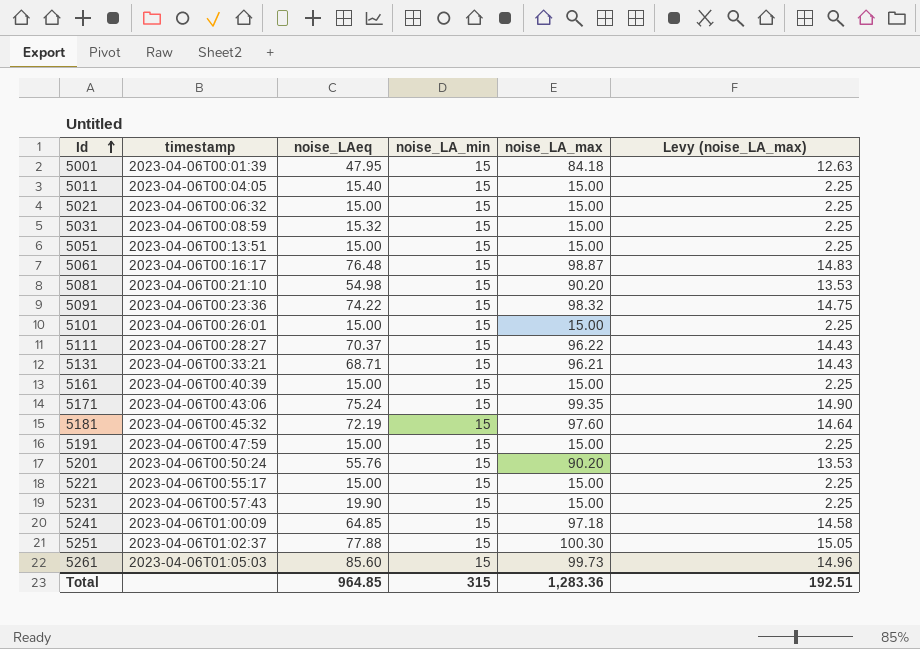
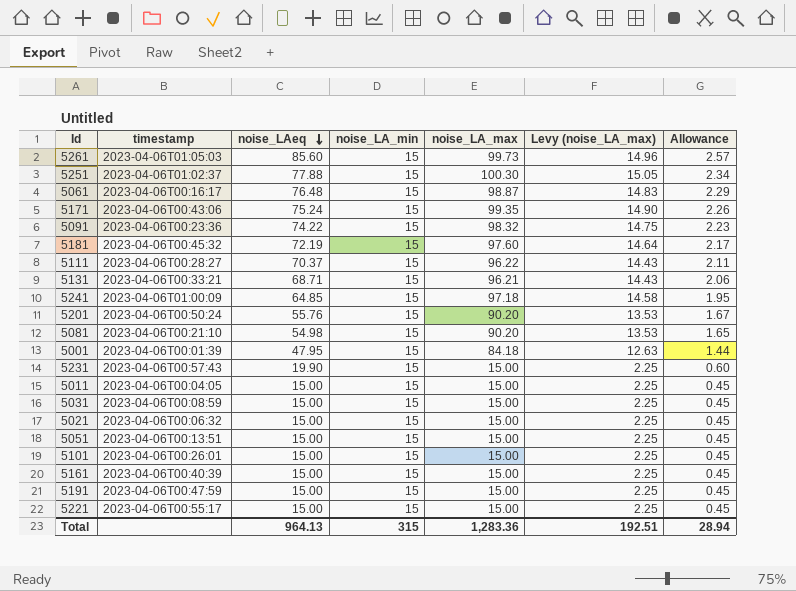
row order: Id ascending -> noise_LAeq descending
column Allowance | formula: none -> [noise_LAeq] * 0.03
5011 | noise_LAeq: 15.40 -> 15.00
5031 | noise_LAeq: 15.32 -> 15.00
Total | noise_LAeq: 964.85 -> 964.13

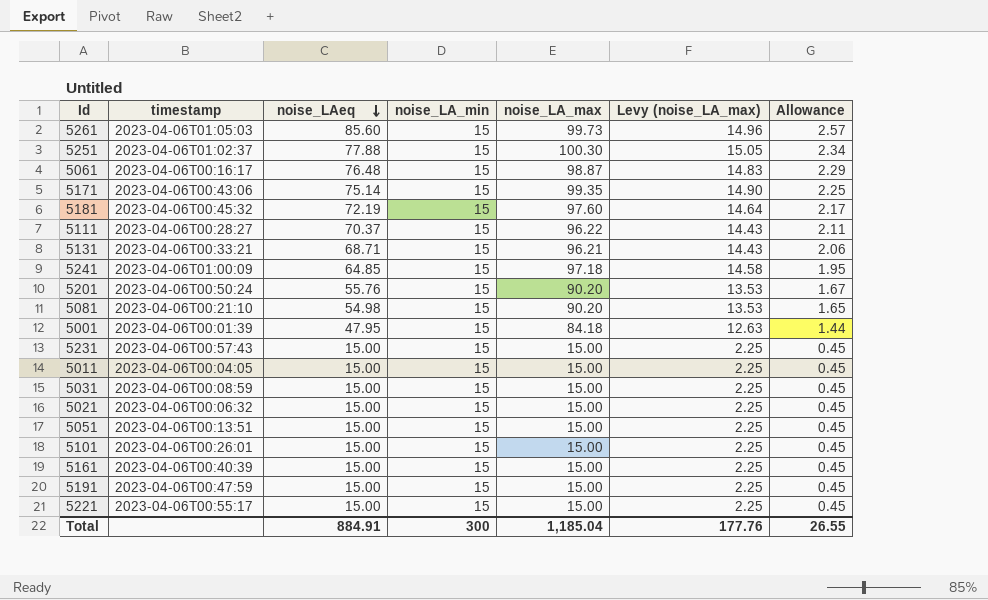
row 5091: 2023-04-06T00:23:36 | 74.22 | 15 | 98.32 | 14.75 | 2.23 -> none
5171 | noise_LAeq: 75.24 -> 75.14
5171 | Allowance: 2.26 -> 2.25
5231 | noise_LAeq: 19.90 -> 15.00
5231 | Allowance: 0.60 -> 0.45
Total | noise_LAeq: 964.13 -> 884.91
Total | noise_LA_min: 315 -> 300
Total | noise_LA_max: 1,283.36 -> 1,185.04
Total | Levy (noise_LA_max): 192.51 -> 177.76
Total | Allowance: 28.94 -> 26.55

